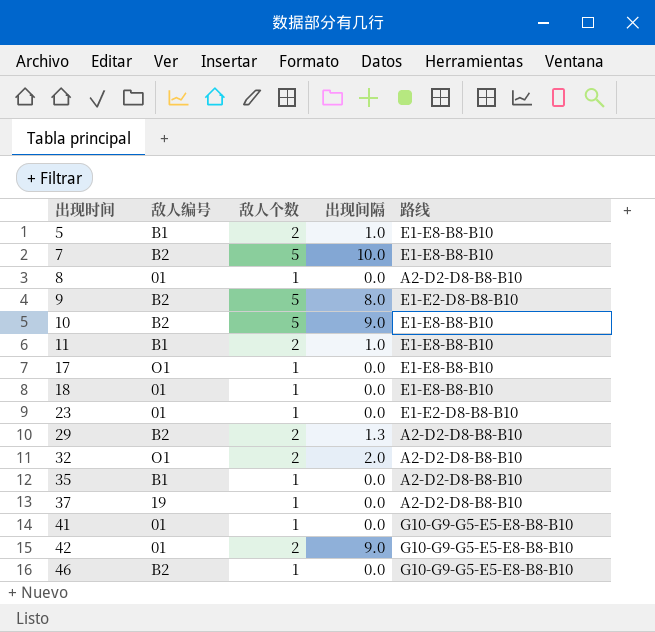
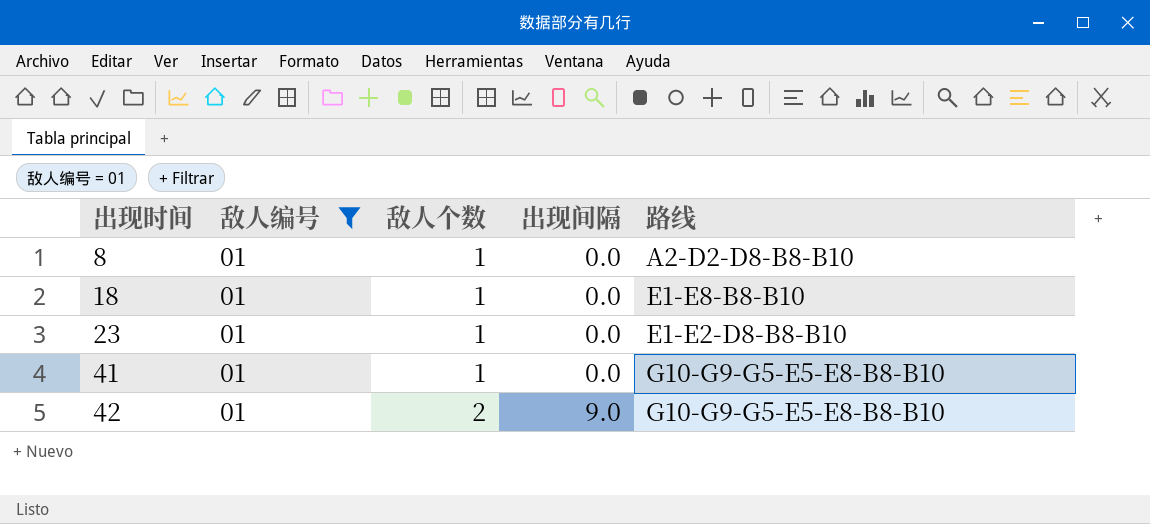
filter: none -> 敌人编号 = 01

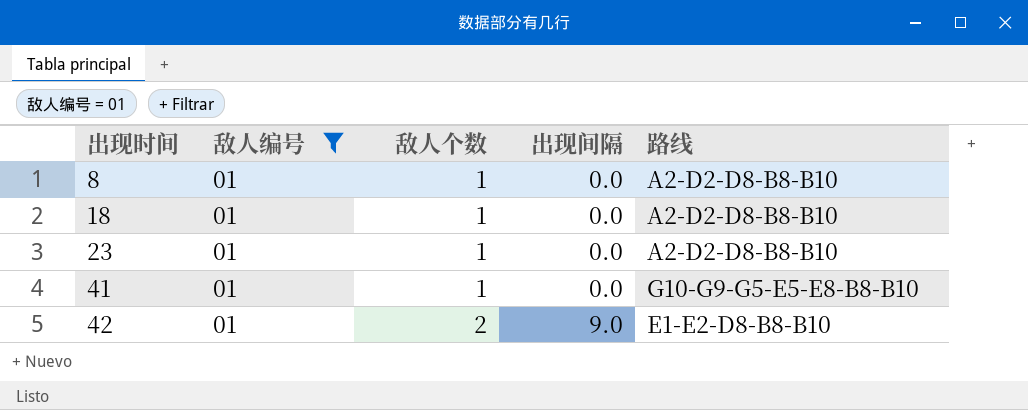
18 | 路线: E1-E8-B8-B10 -> A2-D2-D8-B8-B10
23 | 路线: E1-E2-D8-B8-B10 -> A2-D2-D8-B8-B10
42 | 路线: G10-G9-G5-E5-E8-B8-B10 -> E1-E2-D8-B8-B10

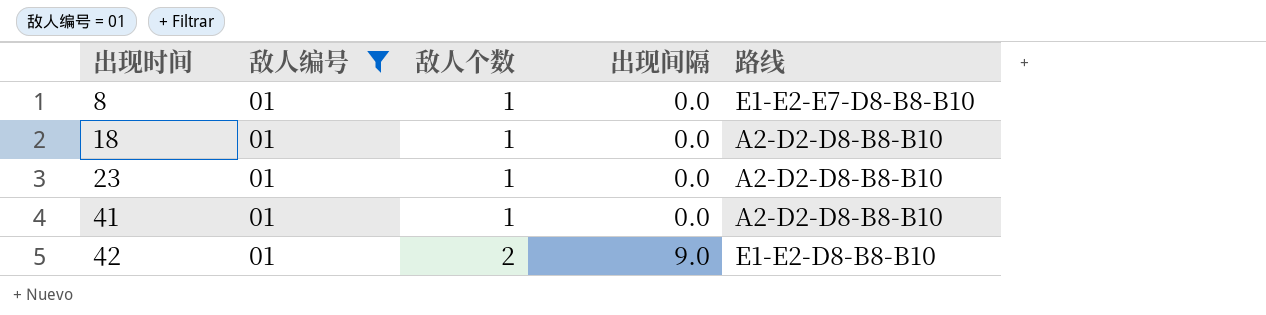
8 | 路线: A2-D2-D8-B8-B10 -> E1-E2-E7-D8-B8-B10
41 | 路线: G10-G9-G5-E5-E8-B8-B10 -> A2-D2-D8-B8-B10

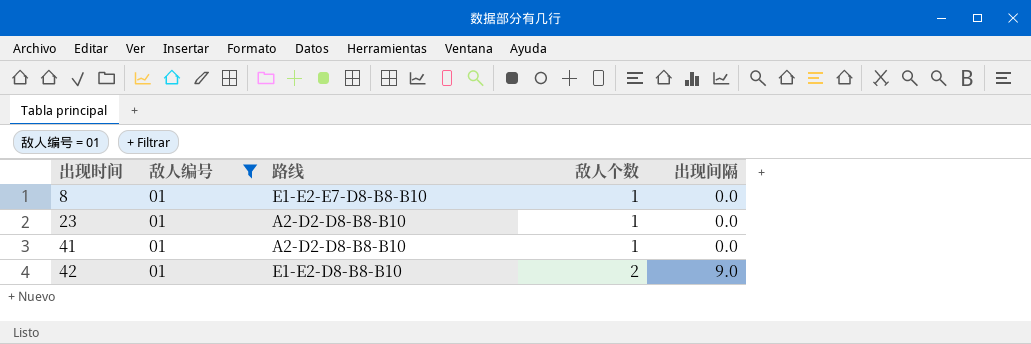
column 路线 | position: 5 -> 3
row 18: 01 | 1 | 0.0 | A2-D2-D8-B8-B10 -> none

